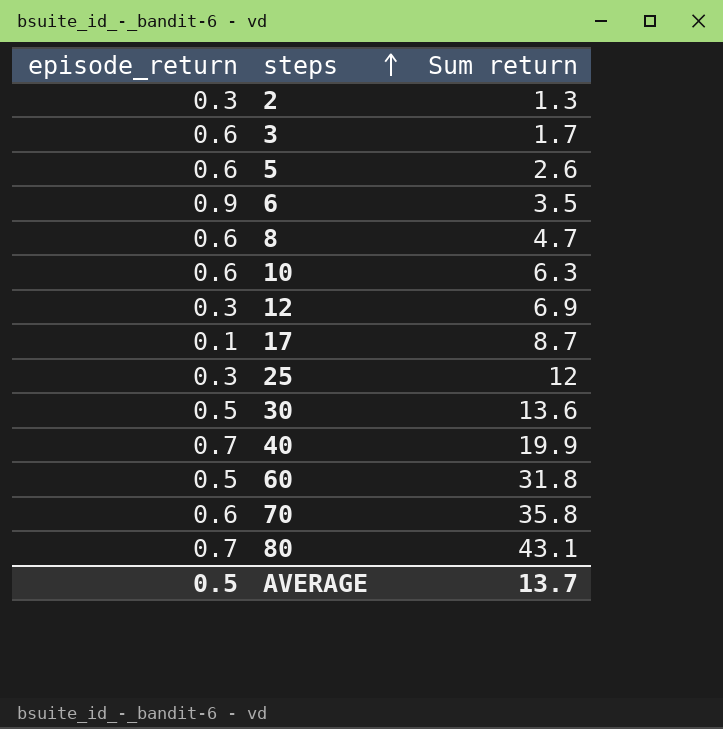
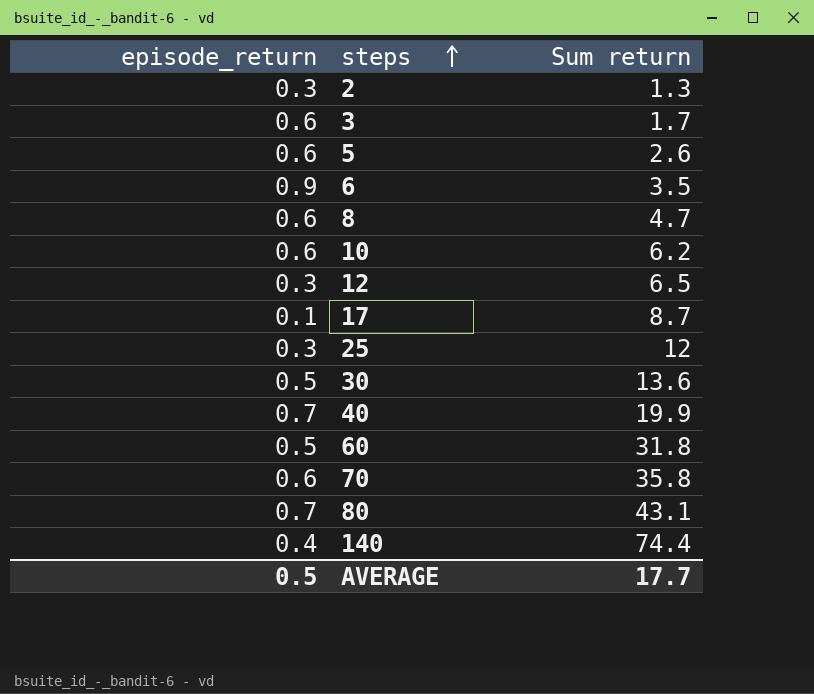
10 | Sum return: 6.3 -> 6.2
12 | Sum return: 6.9 -> 6.5
row 140: none -> 0.4 | 74.4
AVERAGE | Sum return: 13.7 -> 17.7

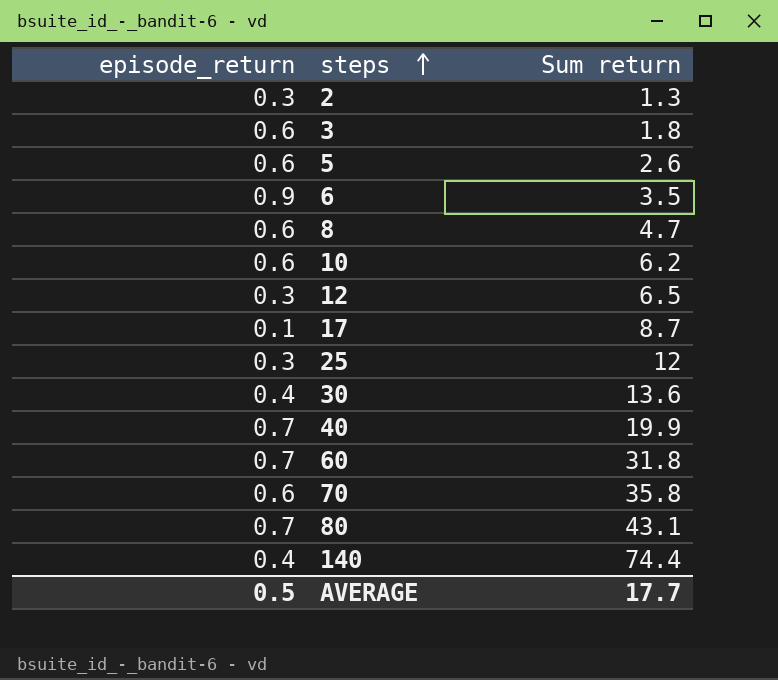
3 | Sum return: 1.7 -> 1.8
30 | episode_return: 0.5 -> 0.4
60 | episode_return: 0.5 -> 0.7

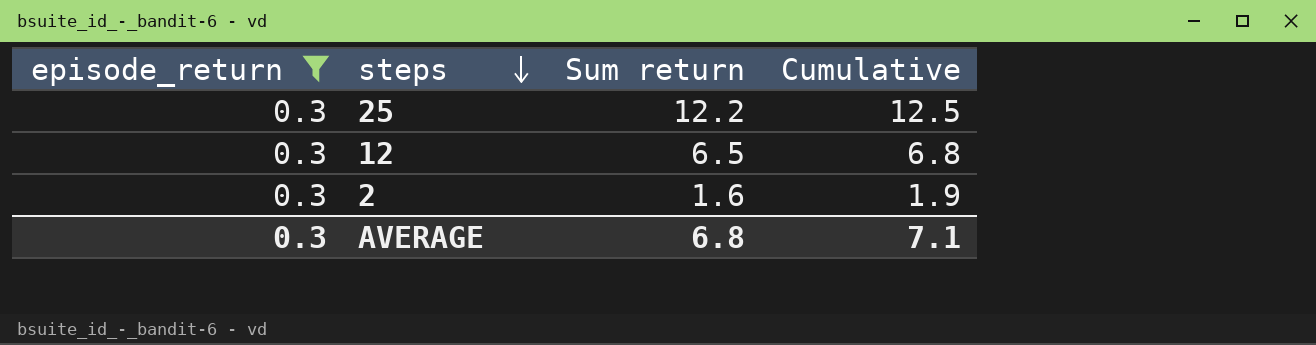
filter: none -> episode_return = 0.3
row order: steps ascending -> steps descending
column Cumulative | formula: none -> [episode_return] + [Sum return]
25 | Sum return: 12 -> 12.2
2 | Sum return: 1.3 -> 1.6
AVERAGE | episode_return: 0.5 -> 0.3
AVERAGE | Sum return: 17.7 -> 6.8

